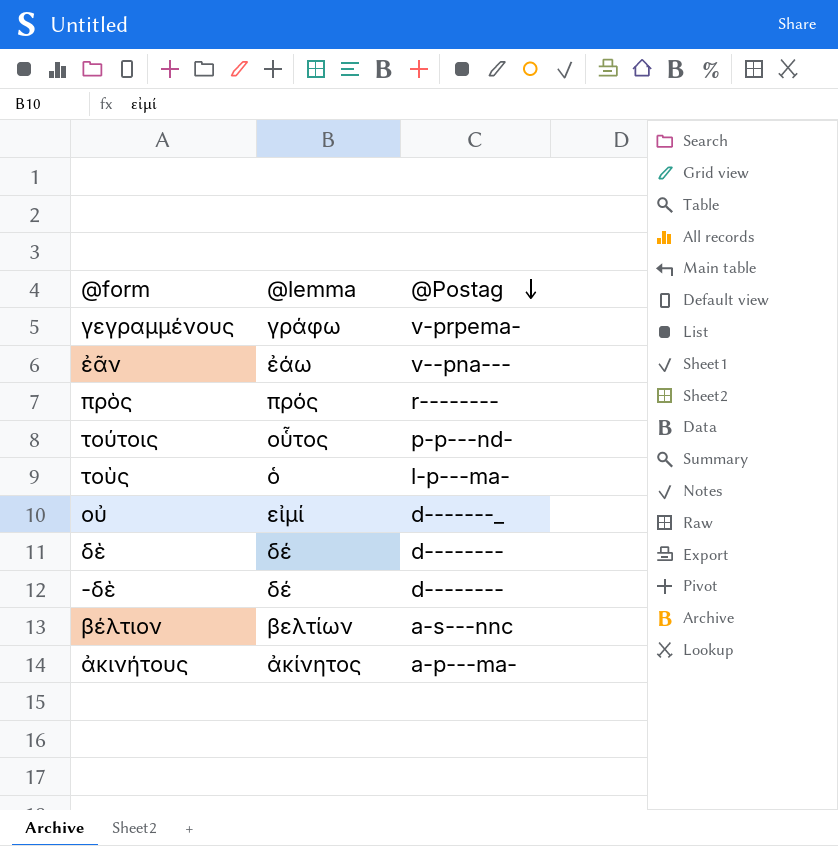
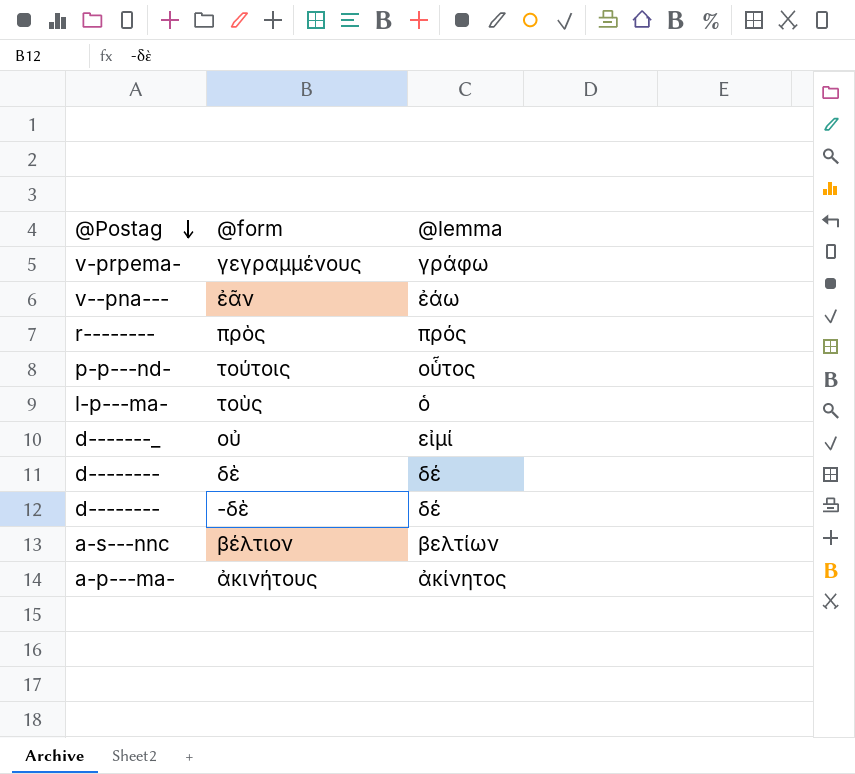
column @Postag | position: 3 -> 1

